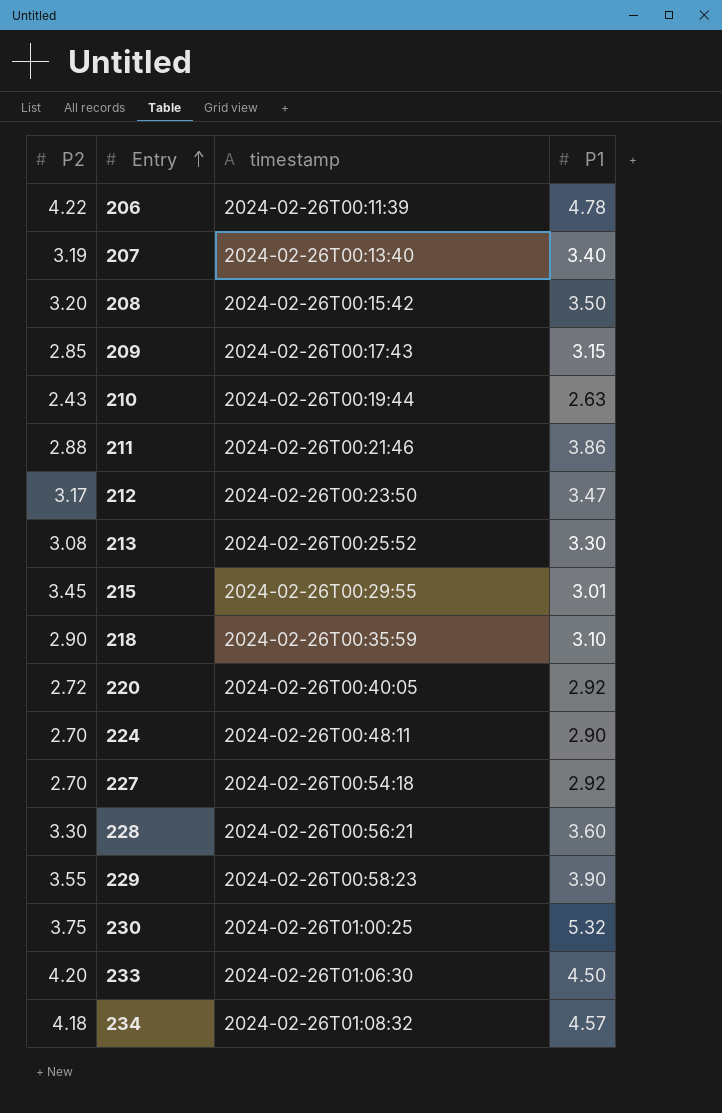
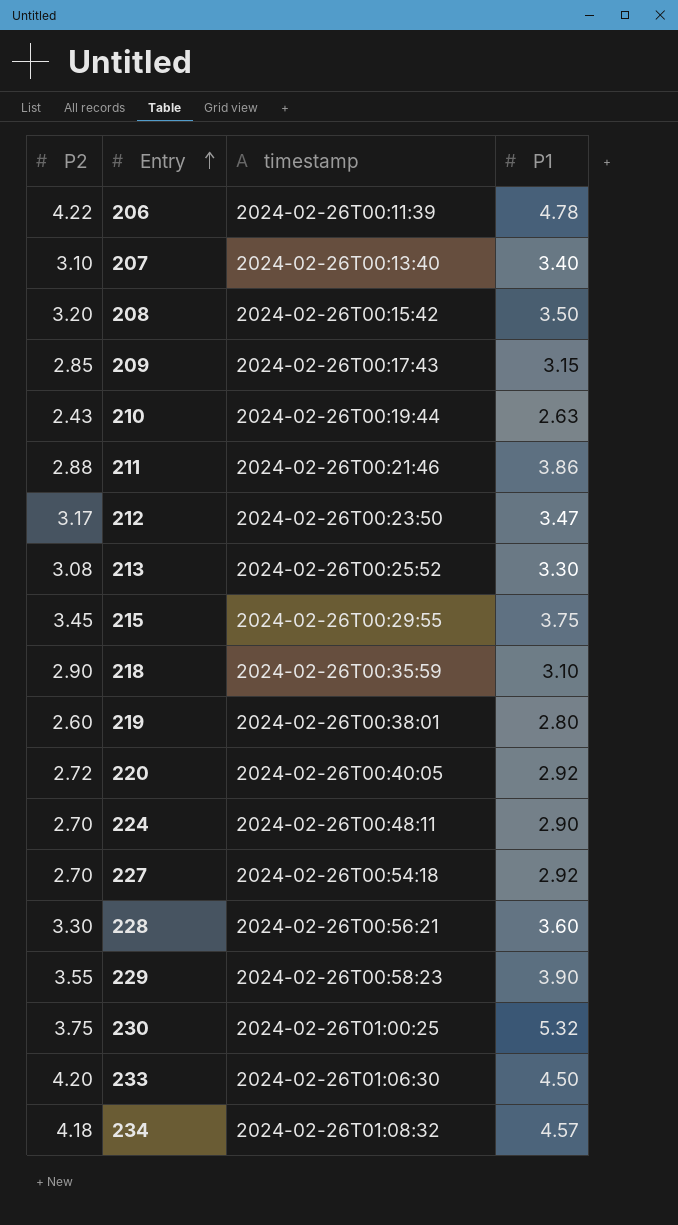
207 | P2: 3.19 -> 3.10
215 | P1: 3.01 -> 3.75
row 219: none -> 2.60 | 2024-02-26T00:38:01 | 2.80

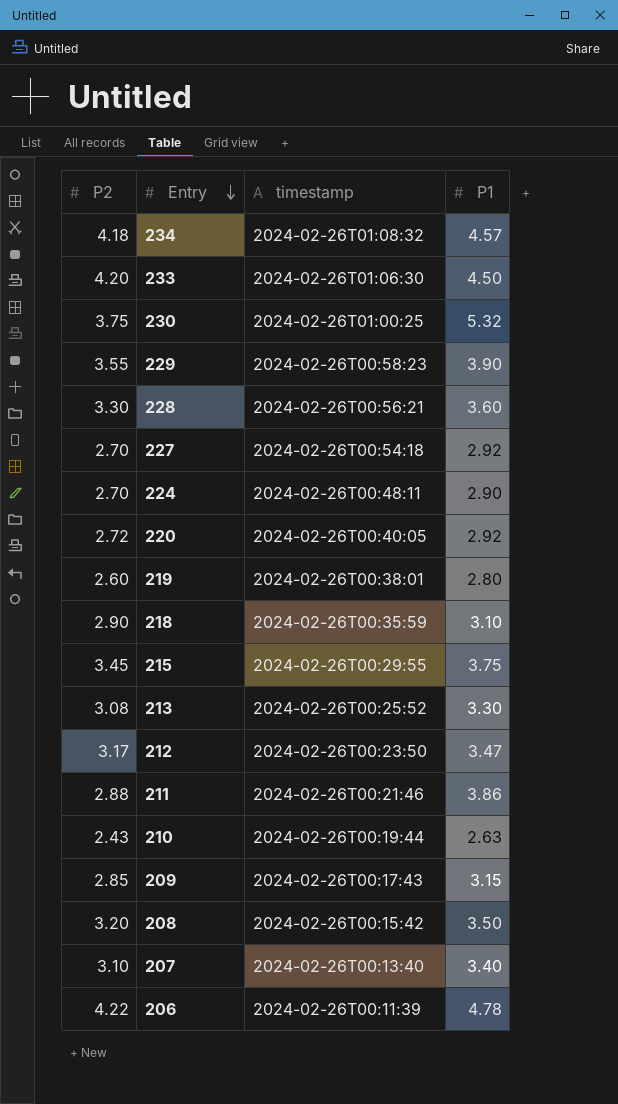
row order: Entry ascending -> Entry descending

